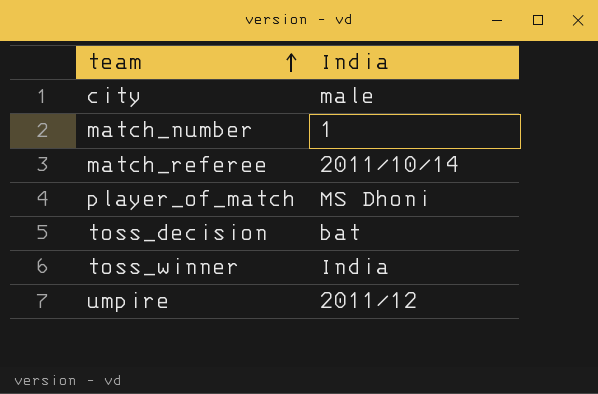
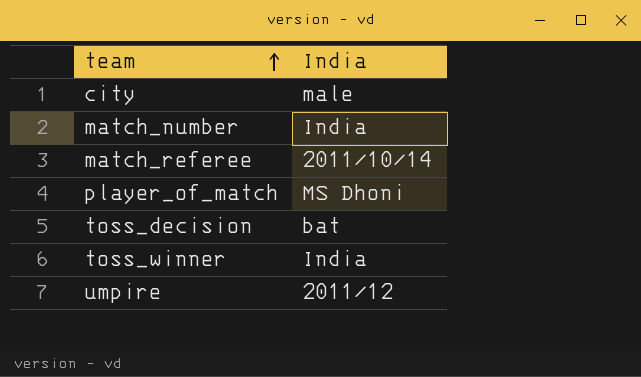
match_number | India: 1 -> India

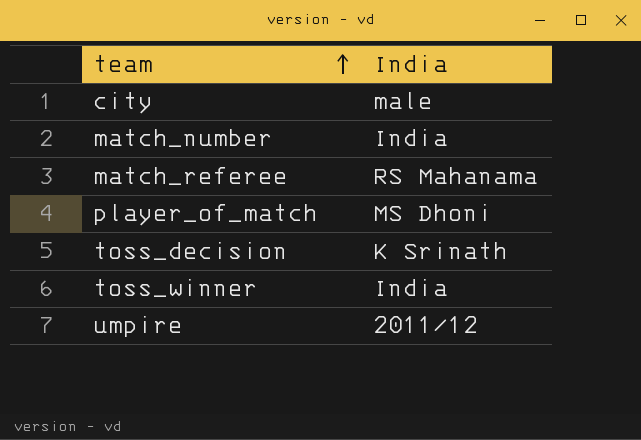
match_referee | India: 2011/10/14 -> RS Mahanama
toss_decision | India: bat -> K Srinath

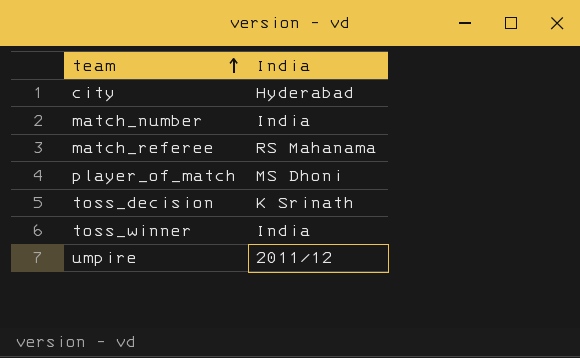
city | India: male -> Hyderabad

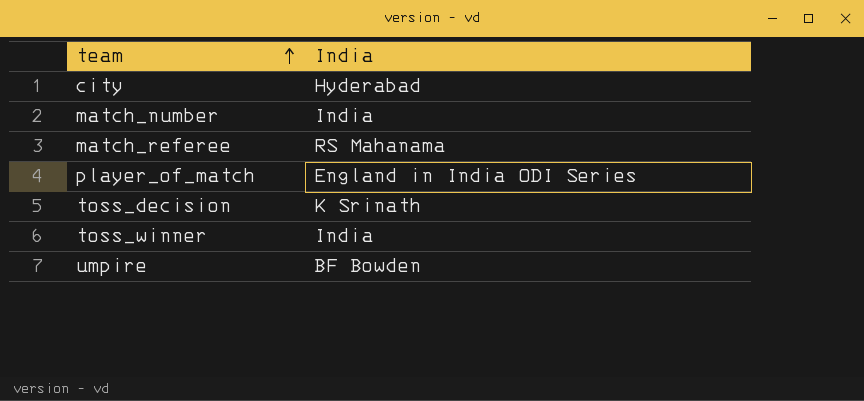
player_of_match | India: MS Dhoni -> England in India ODI Series
umpire | India: 2011/12 -> BF Bowden

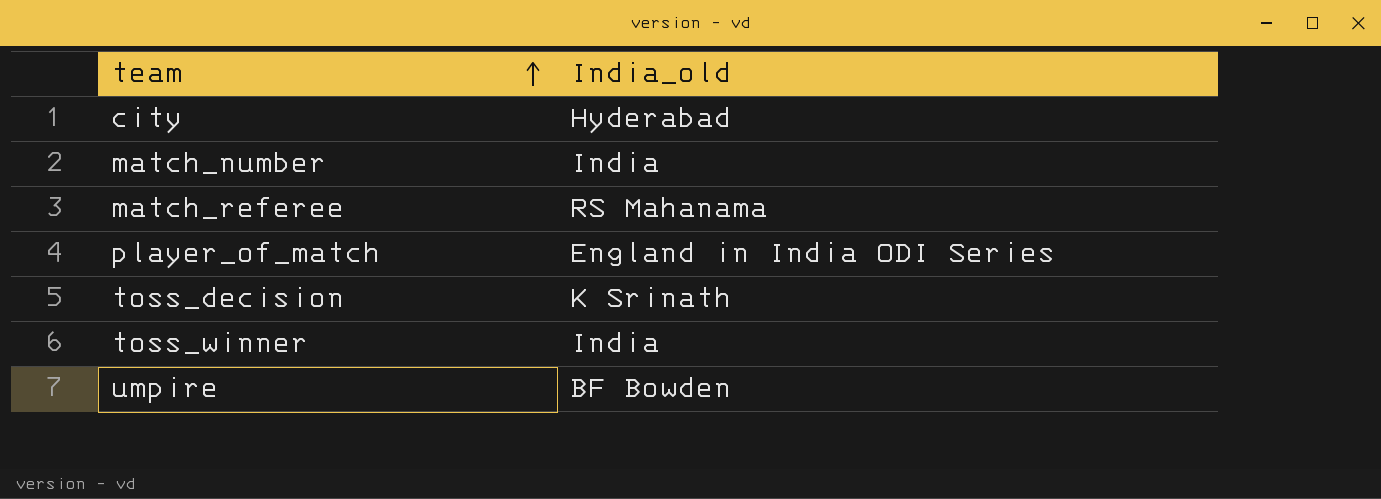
column name: India -> India_old

